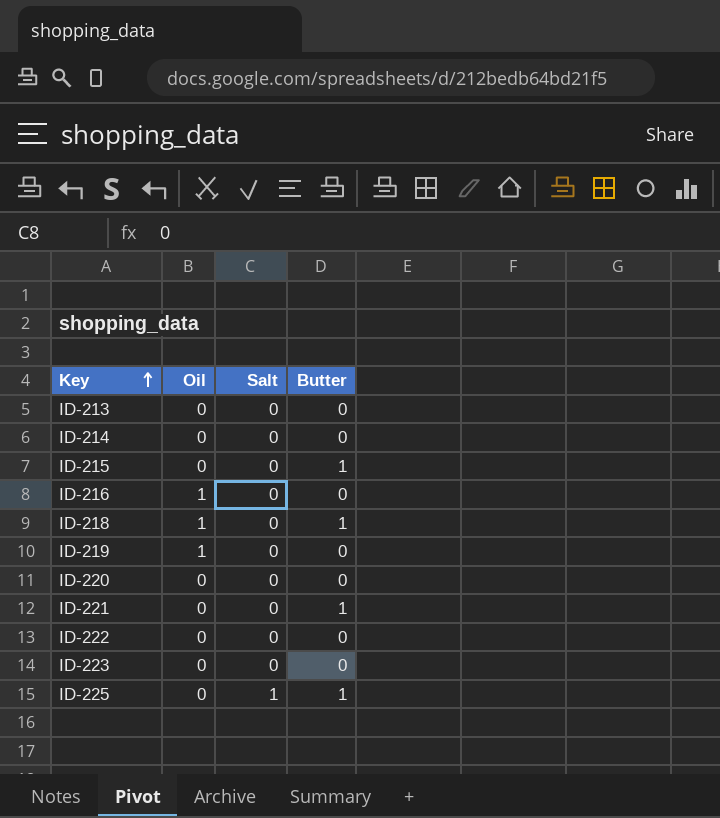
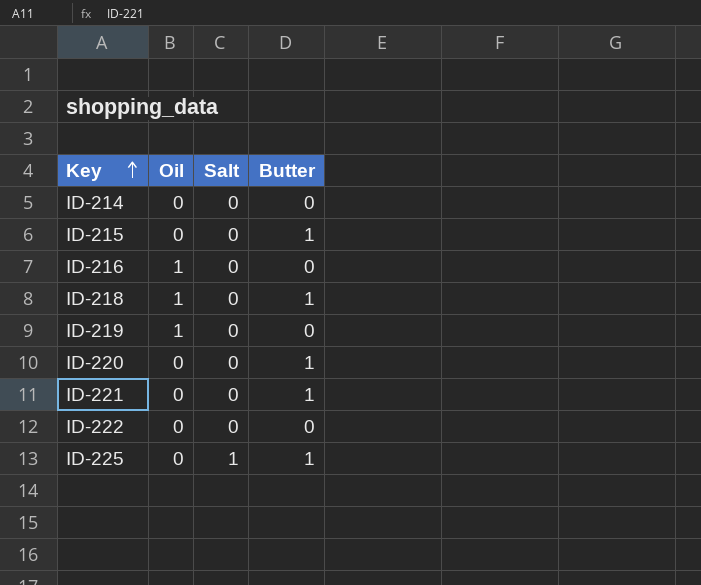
row ID-213: 0 | 0 | 0 -> none
row ID-223: 0 | 0 | 0 -> none
ID-220 | Butter: 0 -> 1

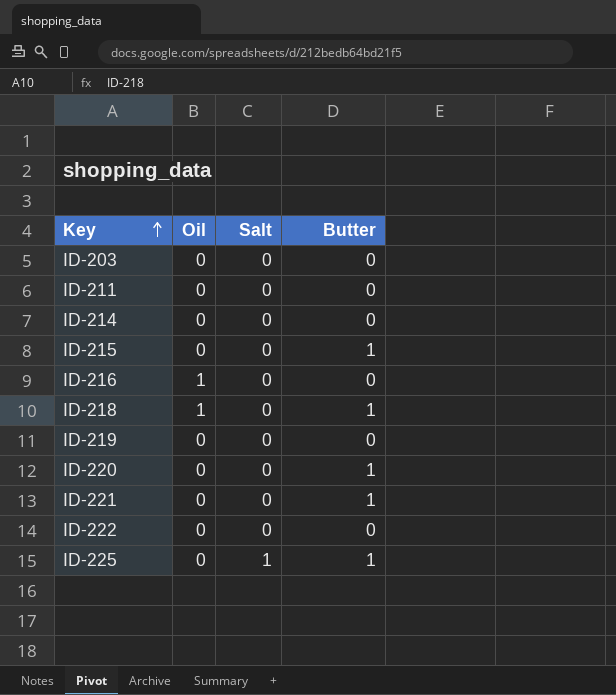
row ID-203: none -> 0 | 0 | 0
row ID-211: none -> 0 | 0 | 0
ID-219 | Oil: 1 -> 0

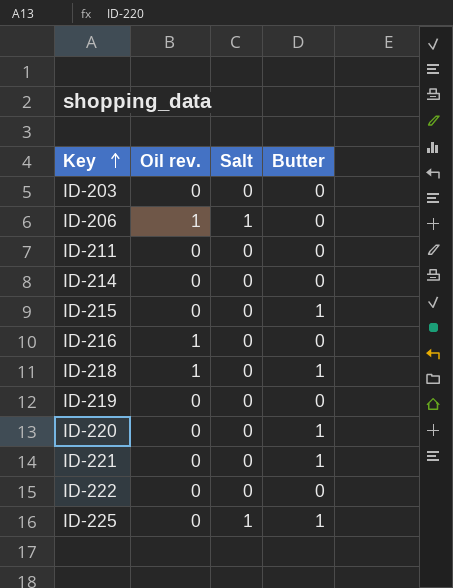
column name: Oil -> Oil rev.
row ID-206: none -> 1 | 1 | 0

